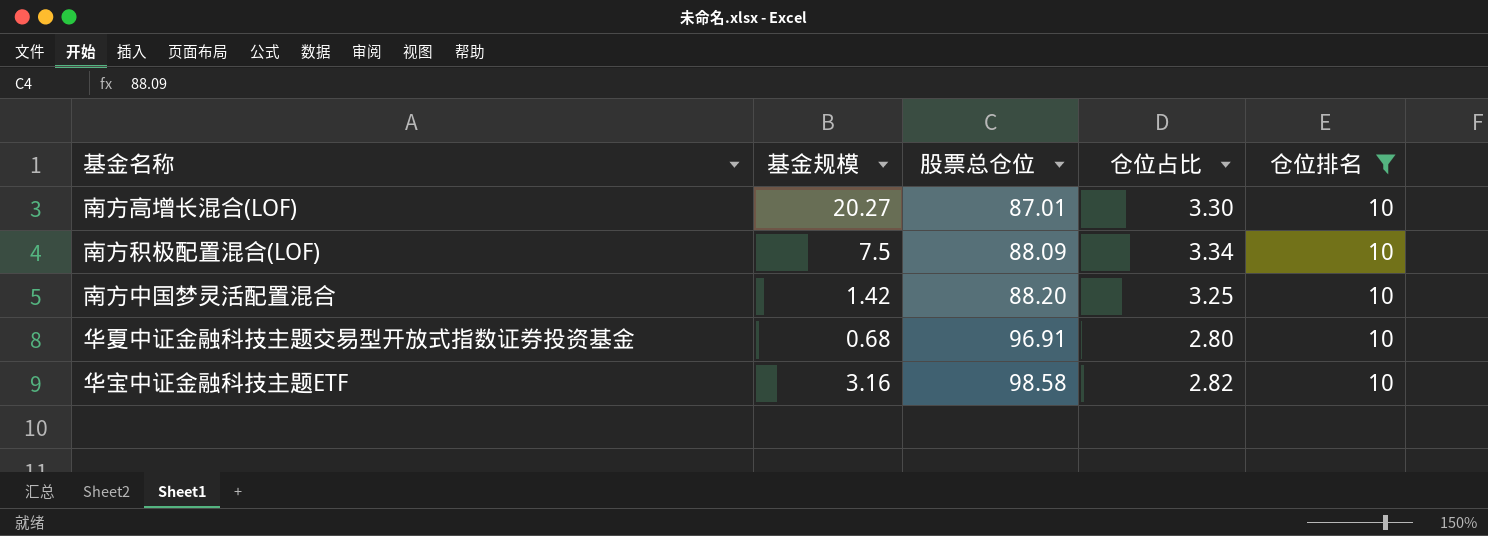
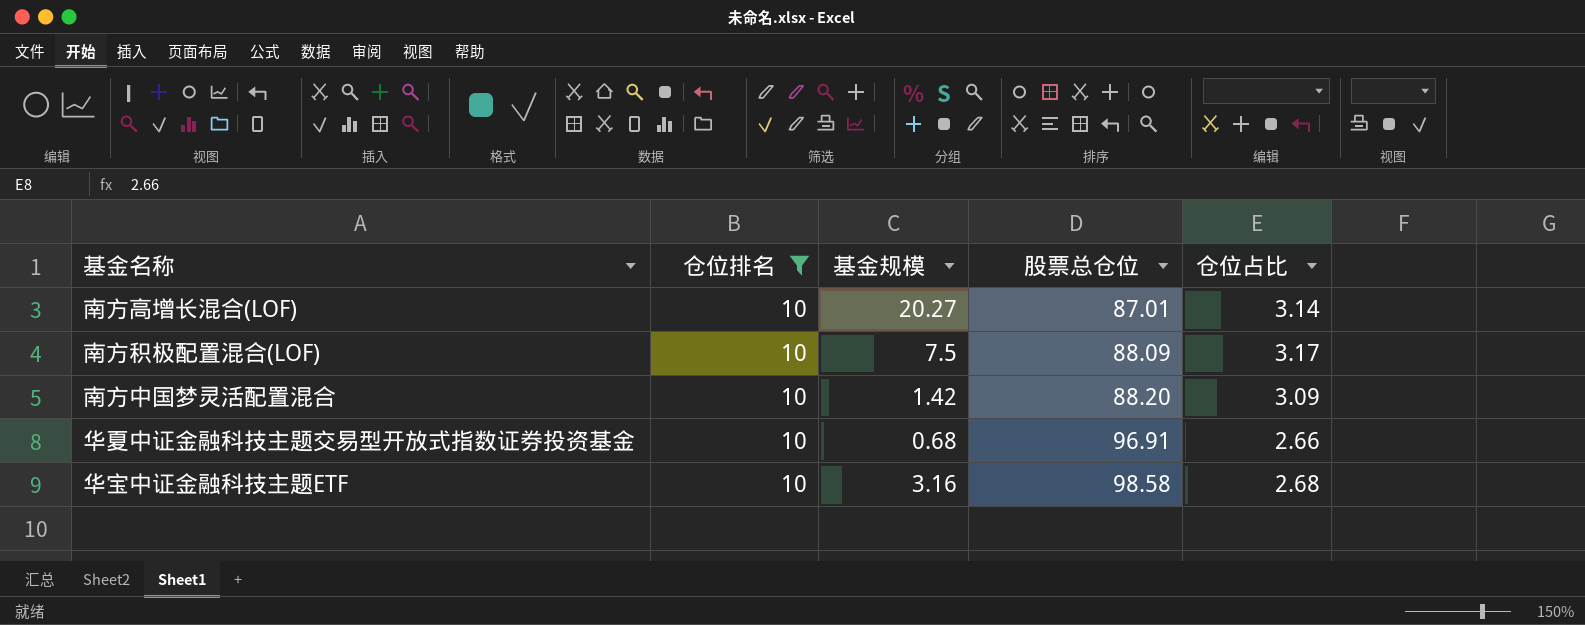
column 仓位排名 | position: 5 -> 2
南方高增长混合(LOF) | 仓位占比: 3.30 -> 3.14
南方积极配置混合(LOF) | 仓位占比: 3.34 -> 3.17
南方中国梦灵活配置混合 | 仓位占比: 3.25 -> 3.09
华夏中证金融科技主题交易型开放式指数证券投资基金 | 仓位占比: 2.80 -> 2.66
华宝中证金融科技主题ETF | 仓位占比: 2.82 -> 2.68

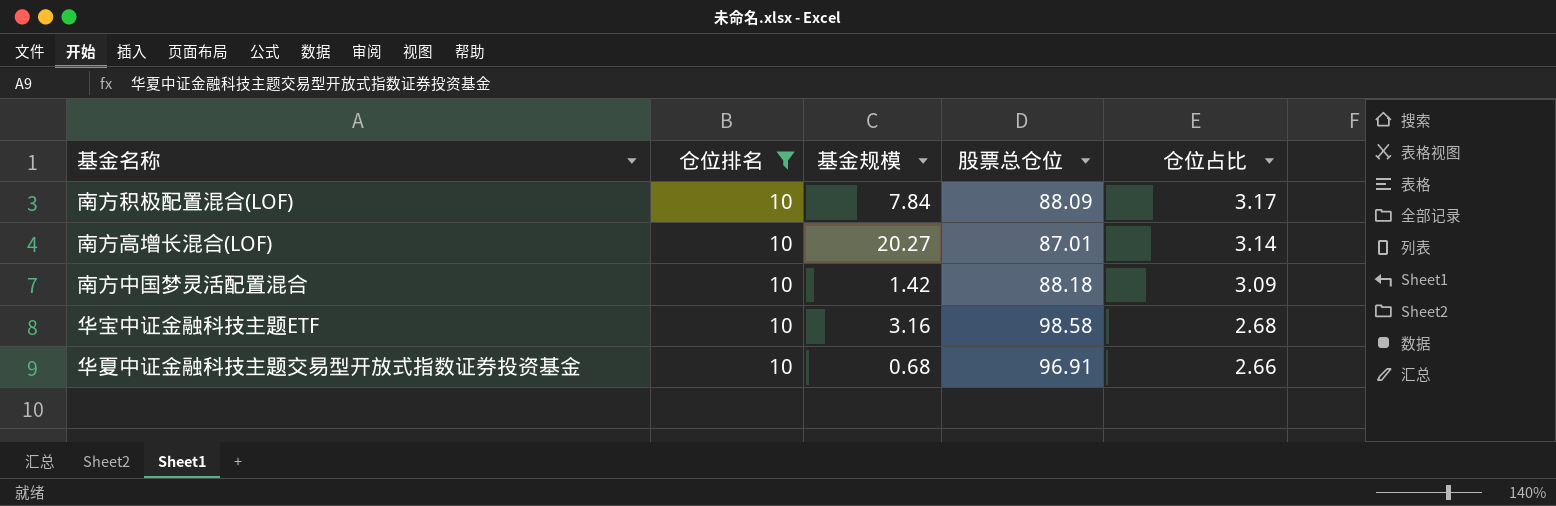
row order: 股票总仓位 ascending -> 仓位占比 descending
南方积极配置混合(LOF) | 基金规模: 7.5 -> 7.84
南方中国梦灵活配置混合 | 股票总仓位: 88.20 -> 88.18

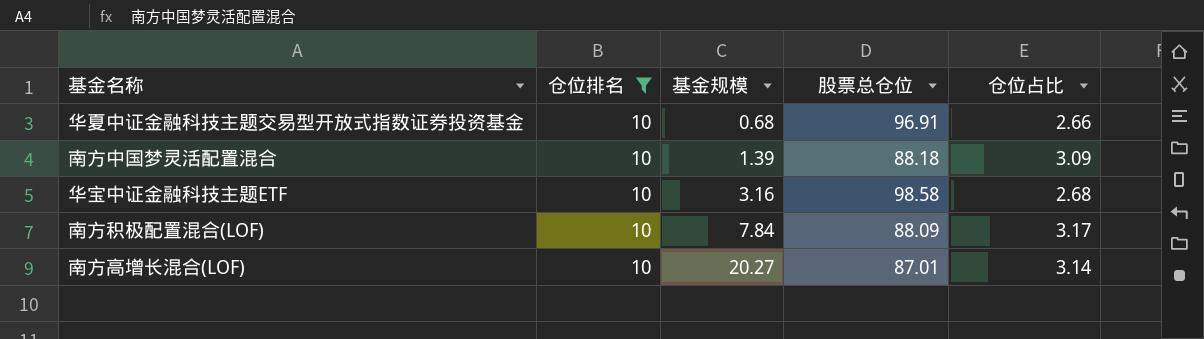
row order: 仓位占比 descending -> 基金规模 ascending
南方中国梦灵活配置混合 | 基金规模: 1.42 -> 1.39

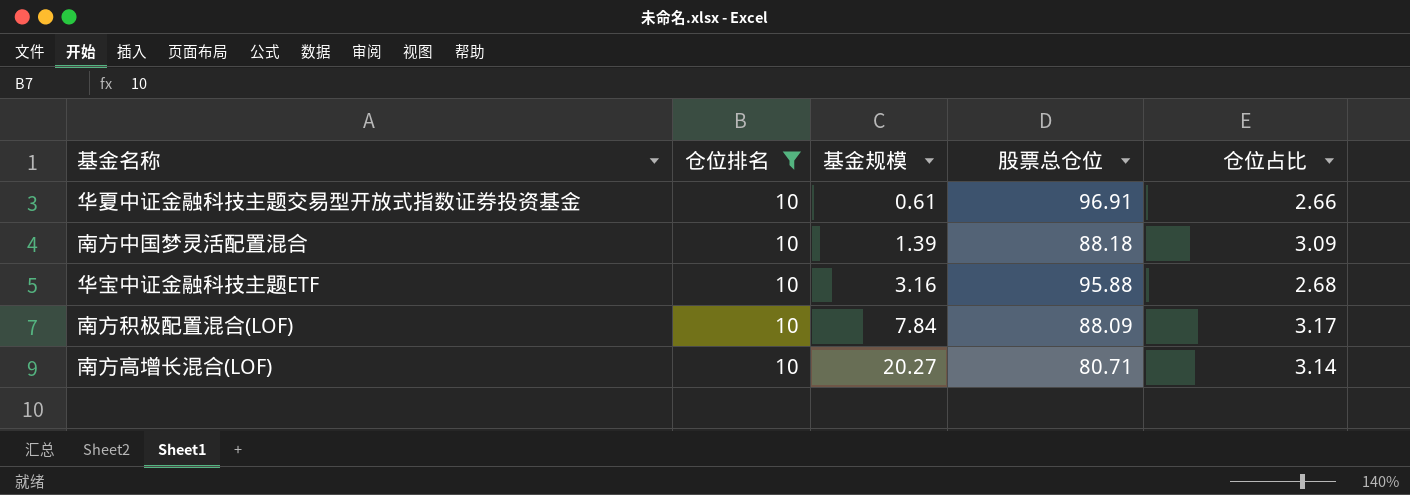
华夏中证金融科技主题交易型开放式指数证券投资基金 | 基金规模: 0.68 -> 0.61
华宝中证金融科技主题ETF | 股票总仓位: 98.58 -> 95.88
南方高增长混合(LOF) | 股票总仓位: 87.01 -> 80.71

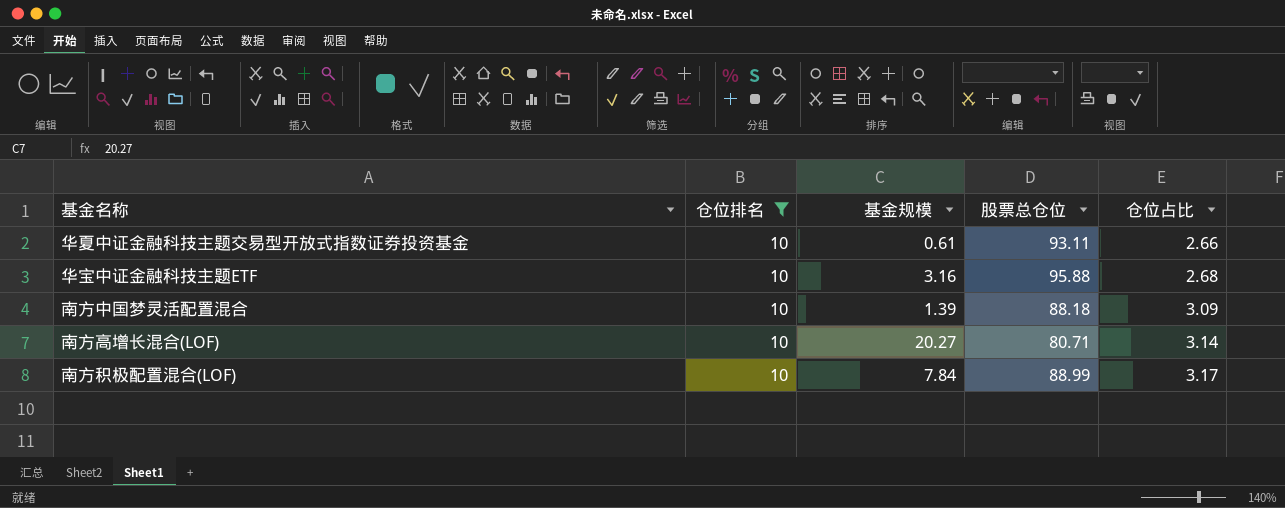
row order: 基金规模 ascending -> 仓位占比 ascending
华夏中证金融科技主题交易型开放式指数证券投资基金 | 股票总仓位: 96.91 -> 93.11
南方积极配置混合(LOF) | 股票总仓位: 88.09 -> 88.99

